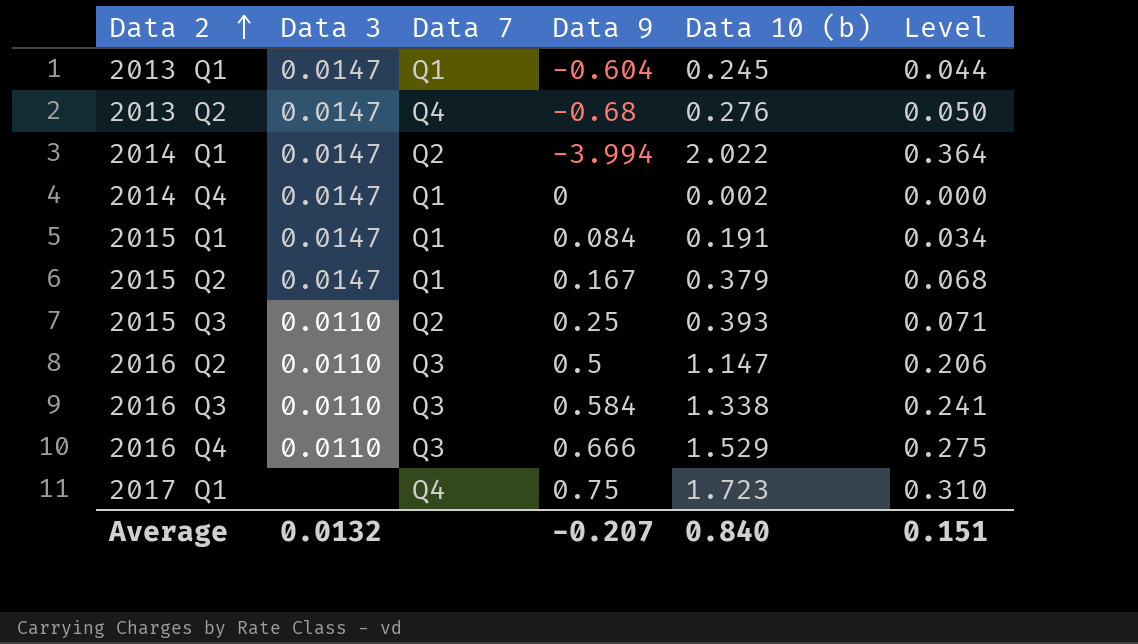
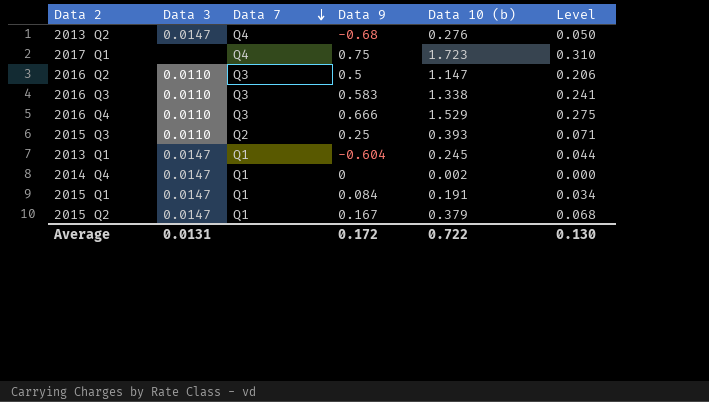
row order: Data 2 ascending -> Data 7 descending
row 2014 Q1: 0.0147 | Q2 | -3.994 | 2.022 | 0.364 -> none
2016 Q3 | Data 9: 0.584 -> 0.583
Average | Data 3: 0.0132 -> 0.0131
Average | Data 9: -0.207 -> 0.172
Average | Data 10 (b): 0.840 -> 0.722
Average | Level: 0.151 -> 0.130

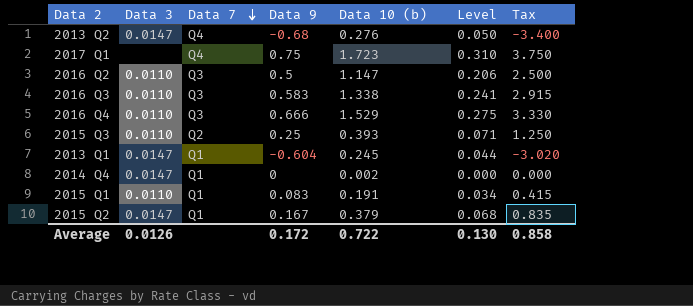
column Tax | formula: none -> [Data 9] * 5
2015 Q1 | Data 3: 0.0147 -> 0.0110
2015 Q1 | Data 9: 0.084 -> 0.083
Average | Data 3: 0.0131 -> 0.0126

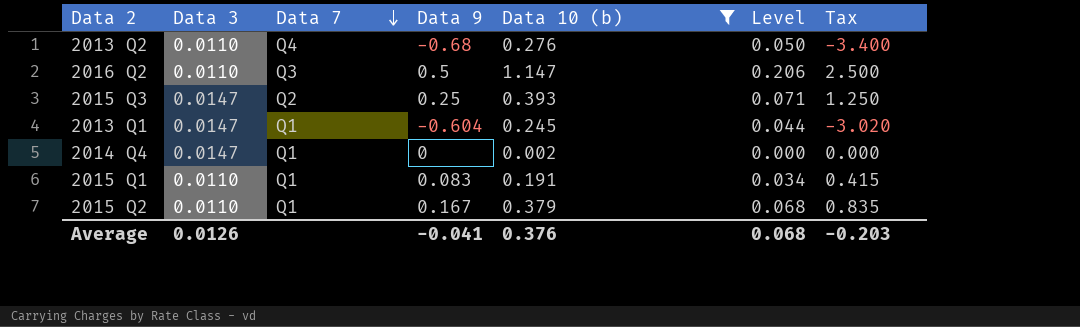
filter: none -> Data 10 (b) <= 1.147
2013 Q2 | Data 3: 0.0147 -> 0.0110
2015 Q3 | Data 3: 0.0110 -> 0.0147
2015 Q2 | Data 3: 0.0147 -> 0.0110
Average | Data 9: 0.172 -> -0.041
Average | Data 10 (b): 0.722 -> 0.376
Average | Level: 0.130 -> 0.068
Average | Tax: 0.858 -> -0.203

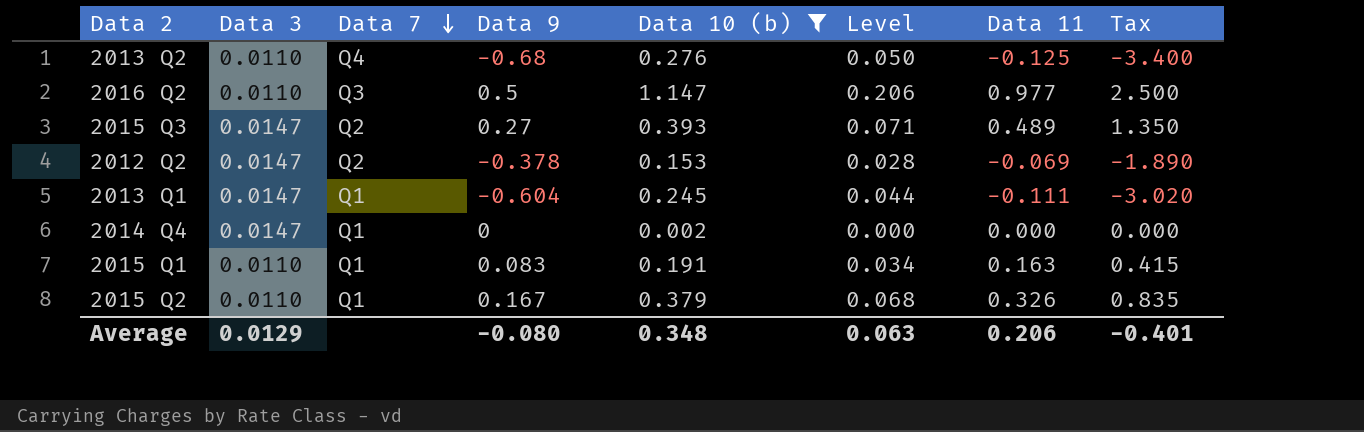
column Data 11 | position: none -> 7
2015 Q3 | Data 9: 0.25 -> 0.27
2015 Q3 | Tax: 1.250 -> 1.350
row 2012 Q2: none -> 0.0147 | Q2 | -0.378 | 0.153 | 0.028 | -0.069 | -1.890
Average | Data 3: 0.0126 -> 0.0129
Average | Data 9: -0.041 -> -0.080
Average | Data 10 (b): 0.376 -> 0.348
Average | Level: 0.068 -> 0.063
Average | Tax: -0.203 -> -0.401

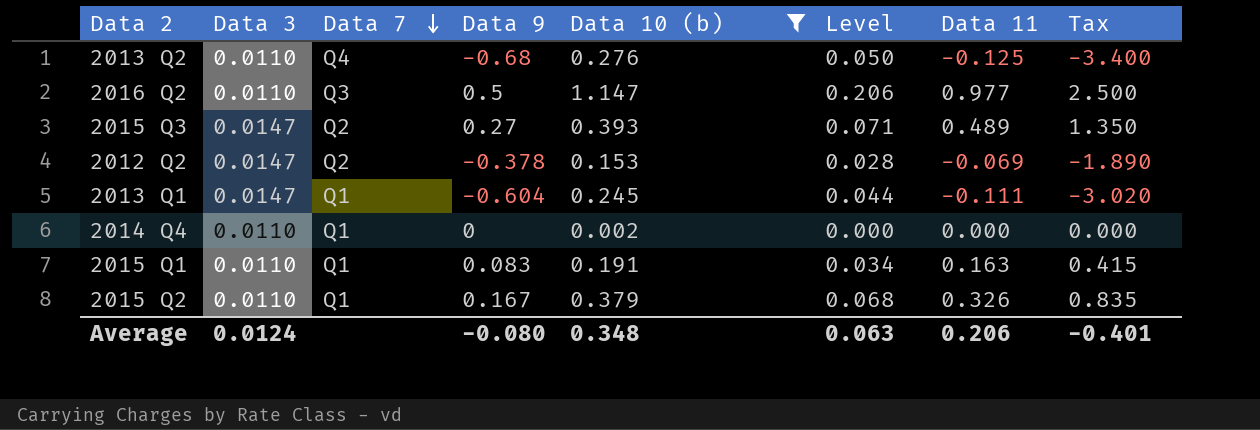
2014 Q4 | Data 3: 0.0147 -> 0.0110
Average | Data 3: 0.0129 -> 0.0124

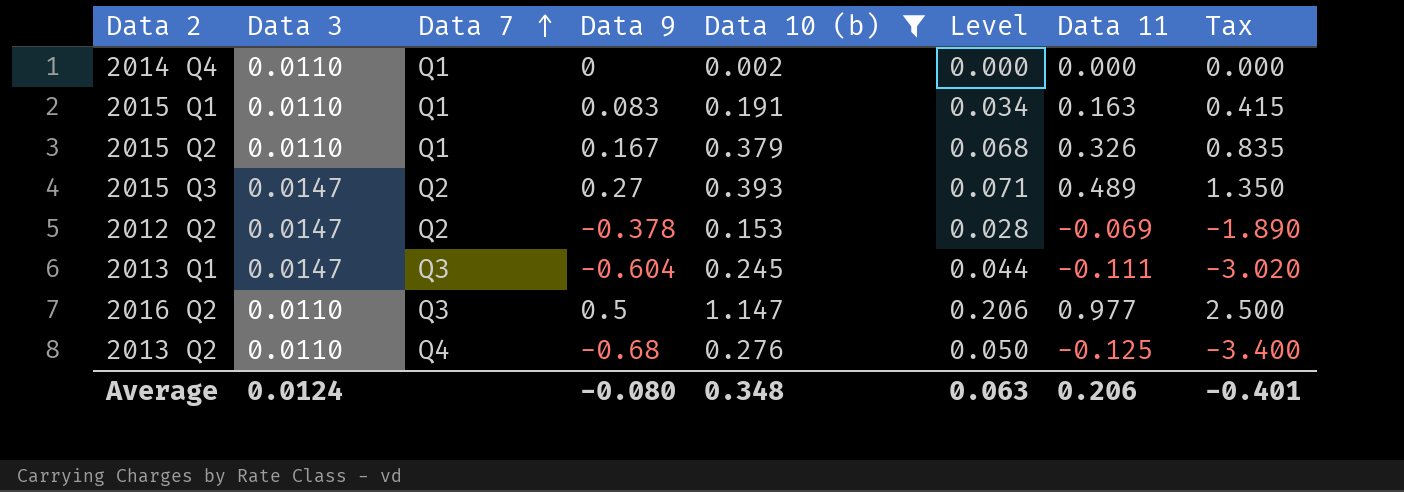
row order: Data 7 descending -> Data 7 ascending
2013 Q1 | Data 7: Q1 -> Q3

